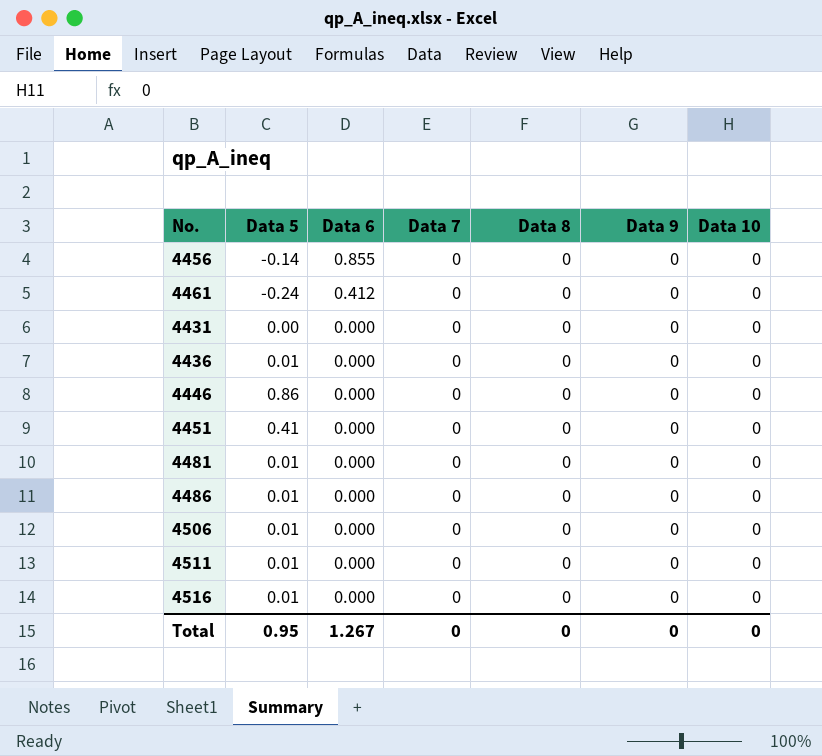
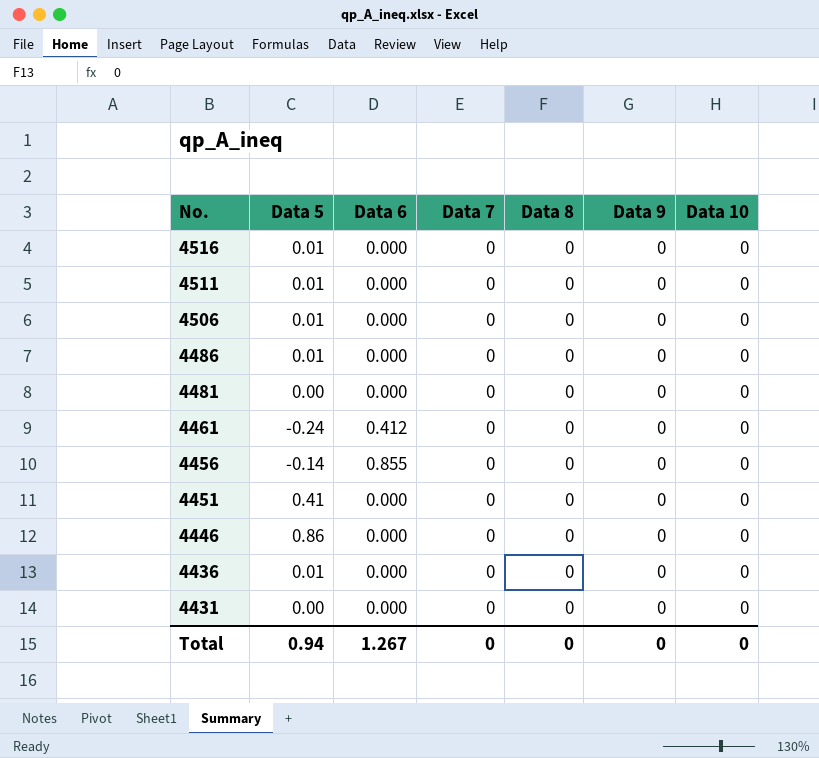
row order: Data 6 descending -> No. descending
4481 | Data 5: 0.01 -> 0.00
Total | Data 5: 0.95 -> 0.94

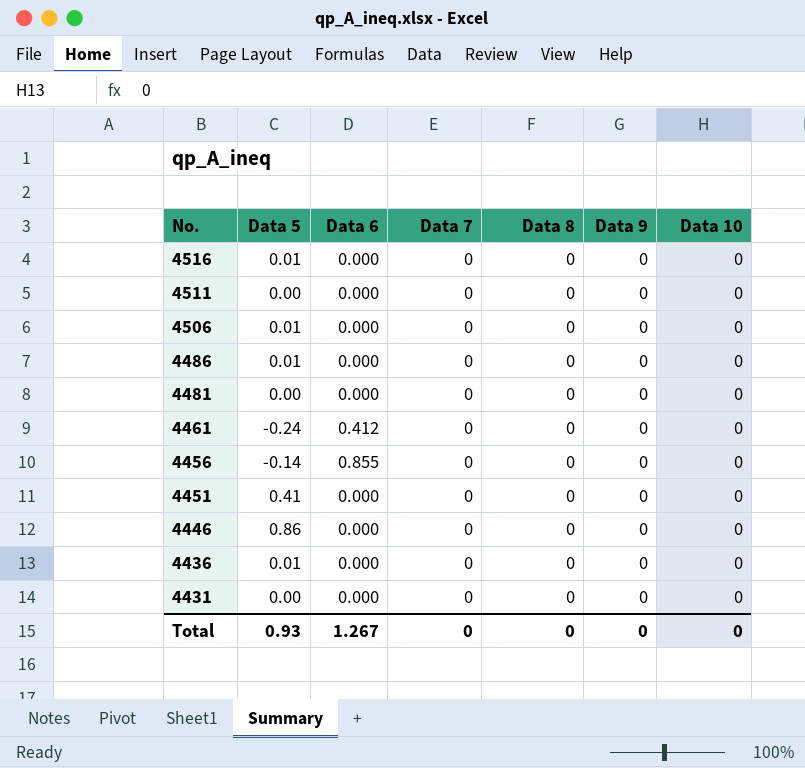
4511 | Data 5: 0.01 -> 0.00
Total | Data 5: 0.94 -> 0.93

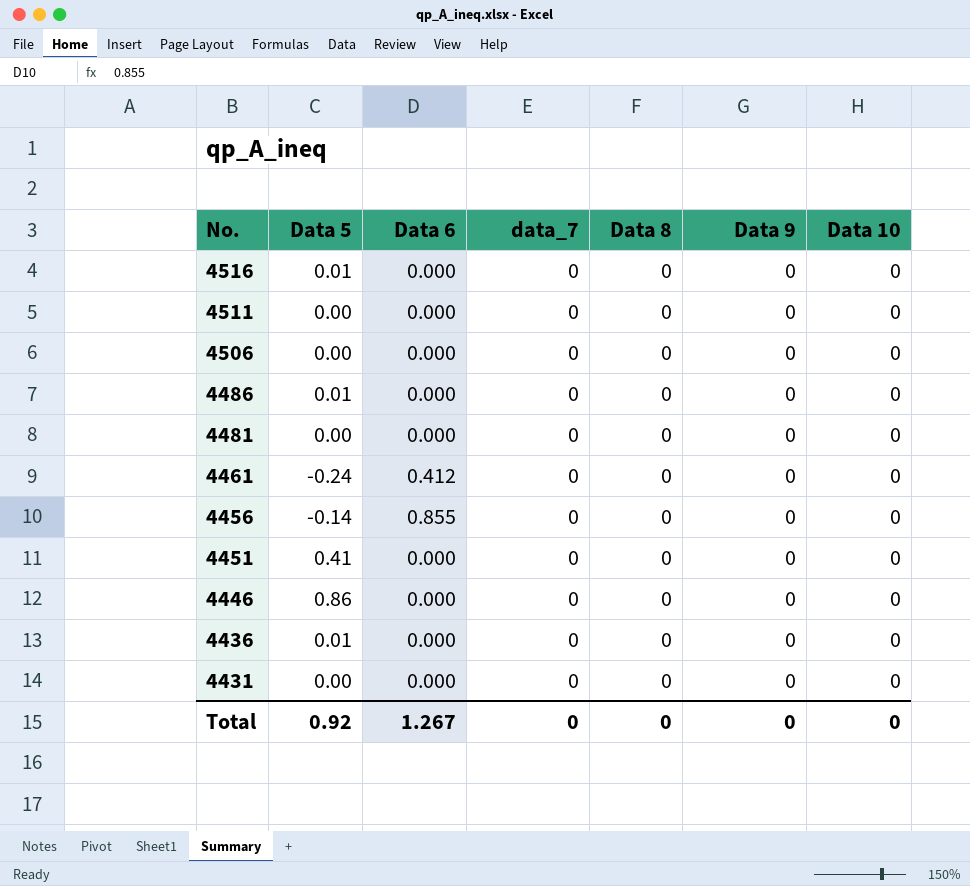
column name: Data 7 -> data_7
4506 | Data 5: 0.01 -> 0.00
Total | Data 5: 0.93 -> 0.92

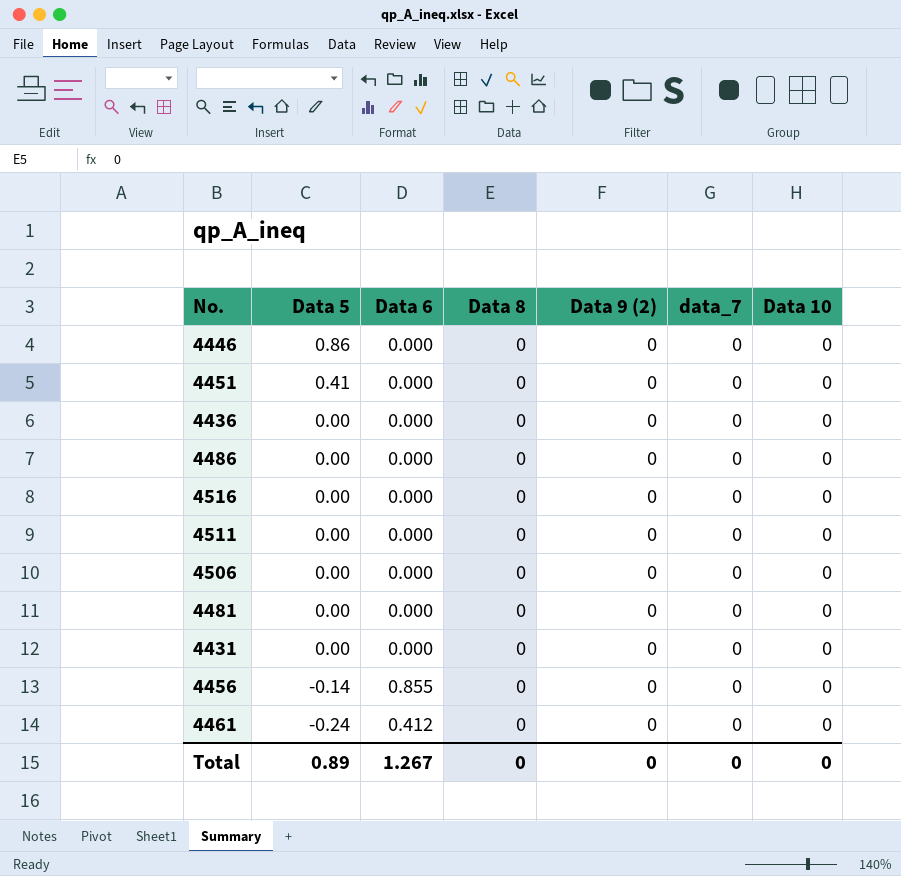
row order: No. descending -> Data 5 descending
column name: Data 9 -> Data 9 (2)
column data_7 | position: 4 -> 6
4436 | Data 5: 0.01 -> 0.00
4486 | Data 5: 0.01 -> 0.00
4516 | Data 5: 0.01 -> 0.00
Total | Data 5: 0.92 -> 0.89

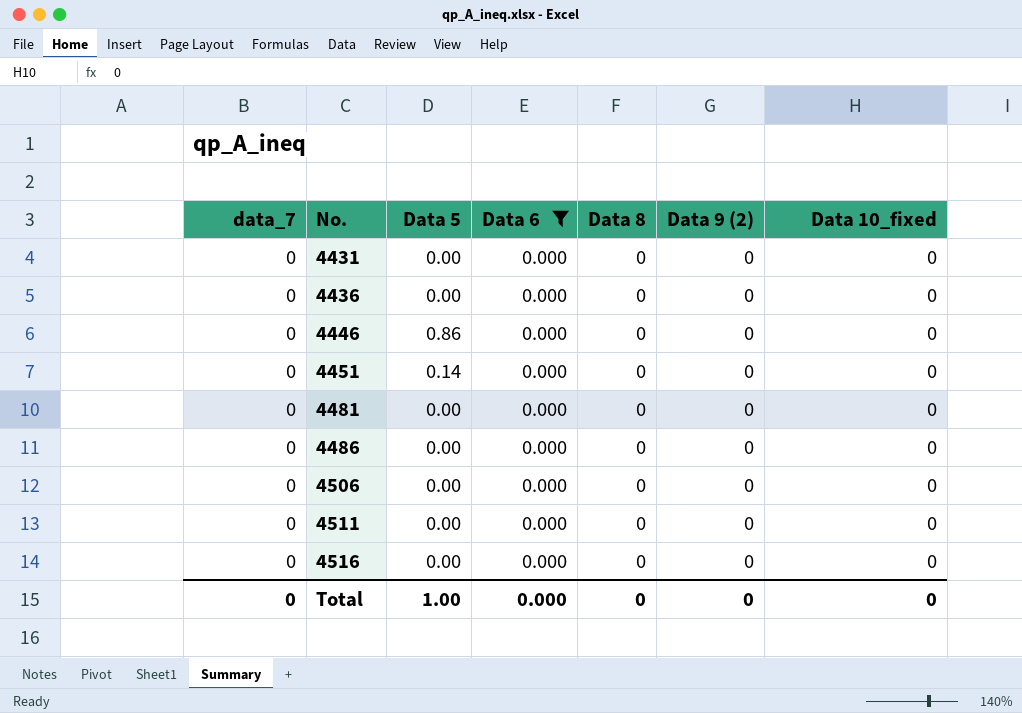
filter: none -> Data 6 = 0.000
row order: Data 5 descending -> No. ascending
column data_7 | position: 6 -> 1
column name: Data 10 -> Data 10_fixed
4451 | Data 5: 0.41 -> 0.14
Total | Data 5: 0.89 -> 1.00
Total | Data 6: 1.267 -> 0.000

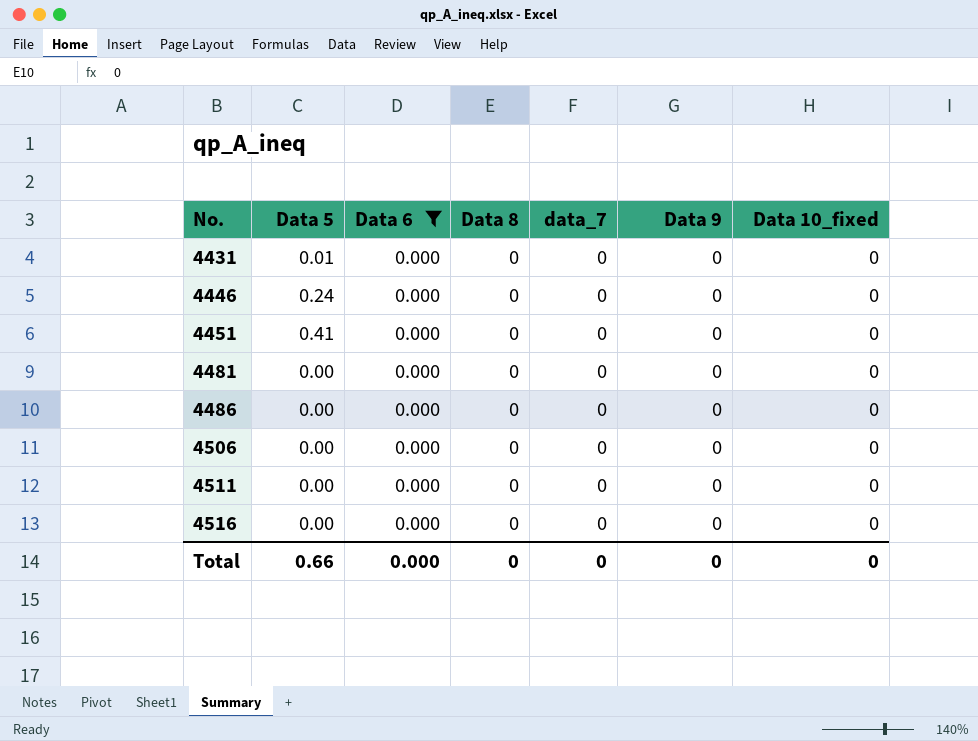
column data_7 | position: 1 -> 5
column name: Data 9 (2) -> Data 9
row 4436: 0 | 0.00 | 0.000 | 0 | 0 | 0 -> none
4431 | Data 5: 0.00 -> 0.01
4446 | Data 5: 0.86 -> 0.24
4451 | Data 5: 0.14 -> 0.41
Total | Data 5: 1.00 -> 0.66

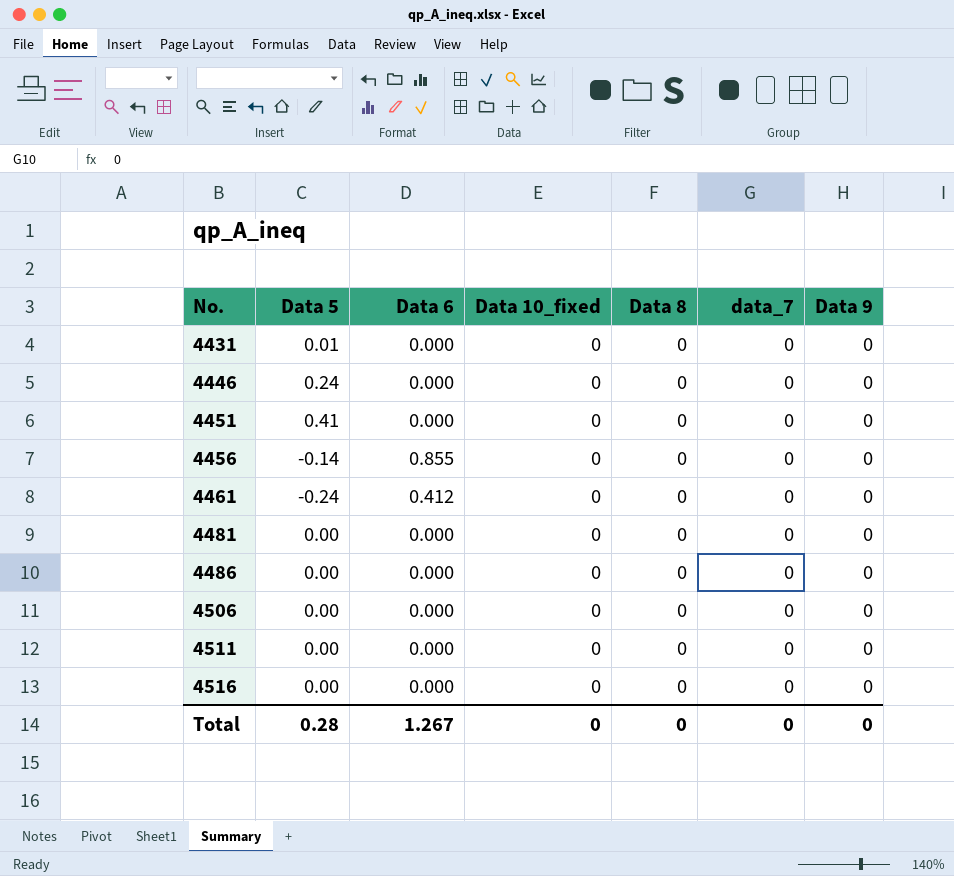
filter: Data 6 = 0.000 -> none
column Data 10_fixed | position: 7 -> 4
Total | Data 5: 0.66 -> 0.28
Total | Data 6: 0.000 -> 1.267

